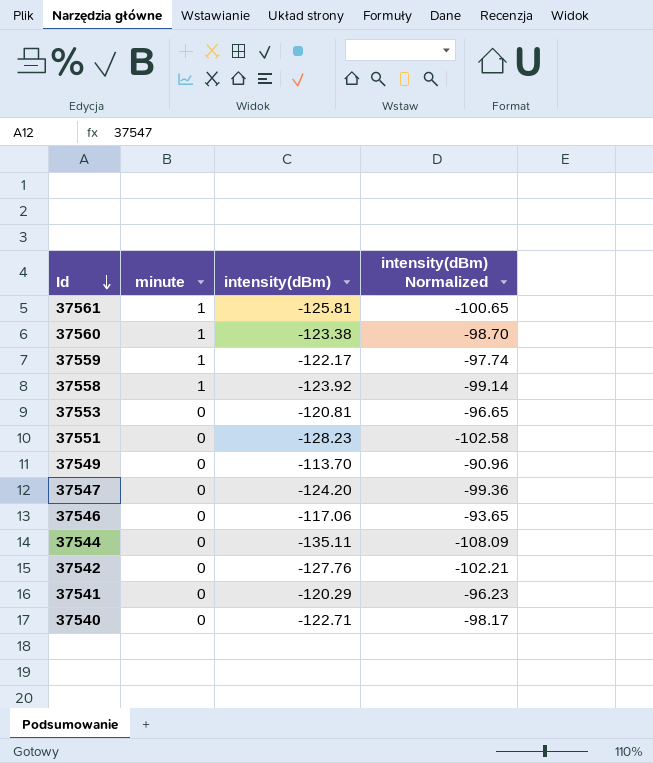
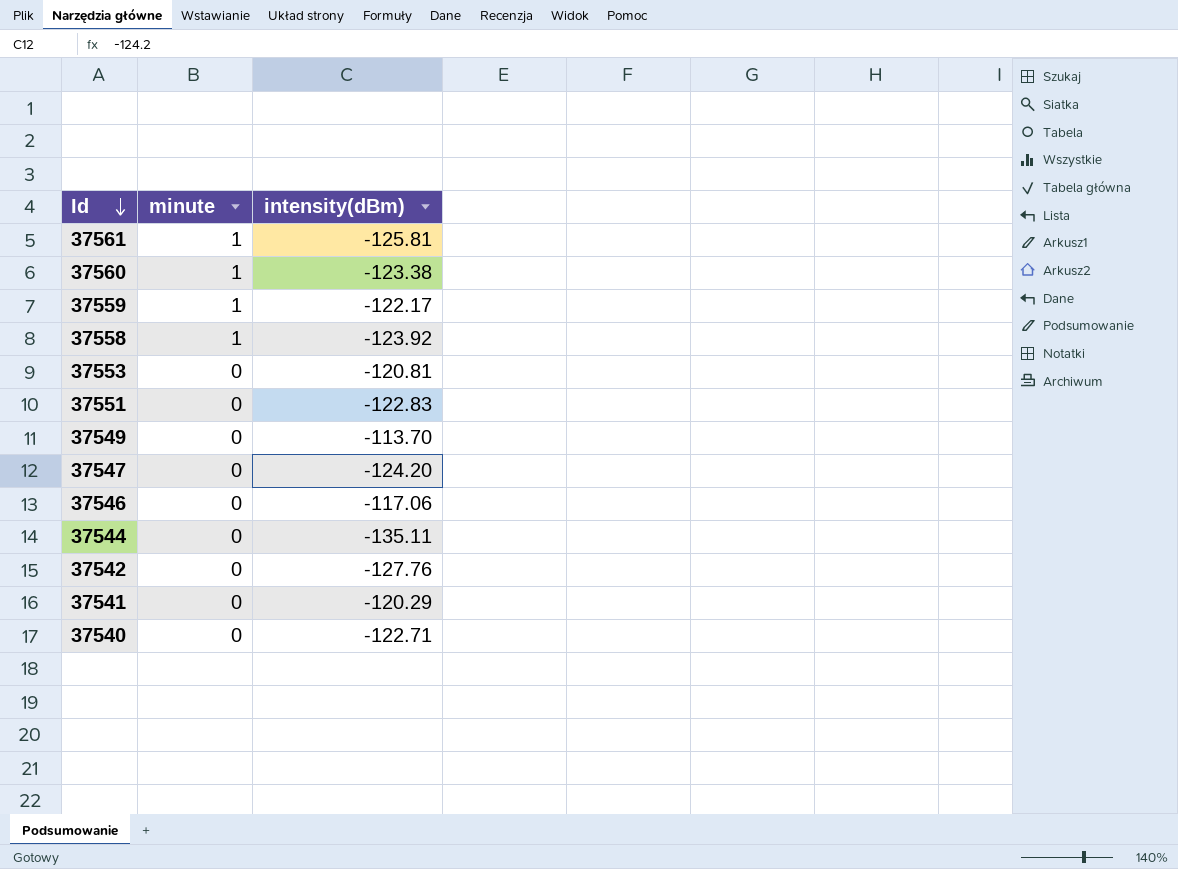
column intensity(dBm) Normalized | formula: [intensity(dBm)] * 0.8 -> none
37551 | intensity(dBm): -128.23 -> -122.83

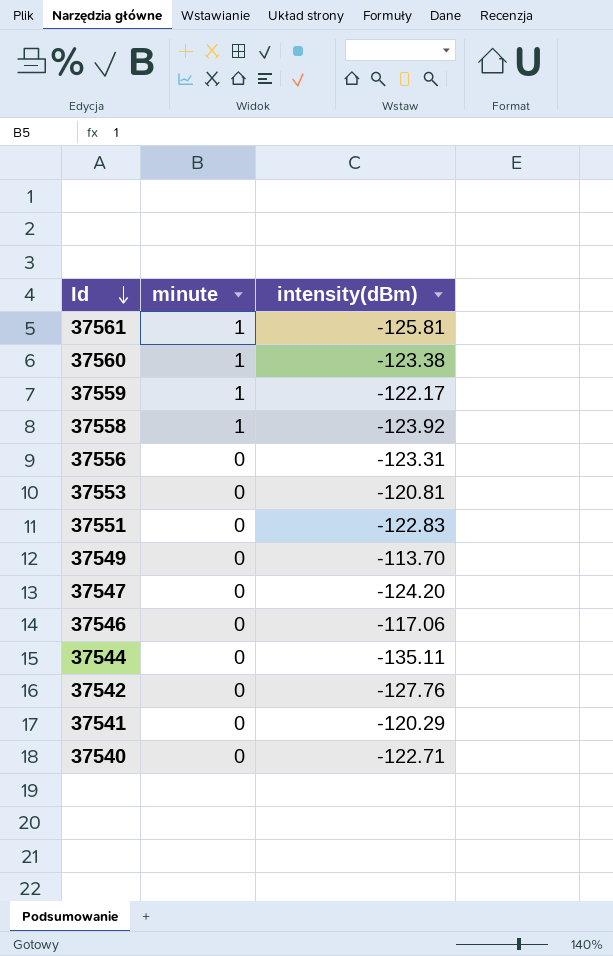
row 37556: none -> 0 | -123.31

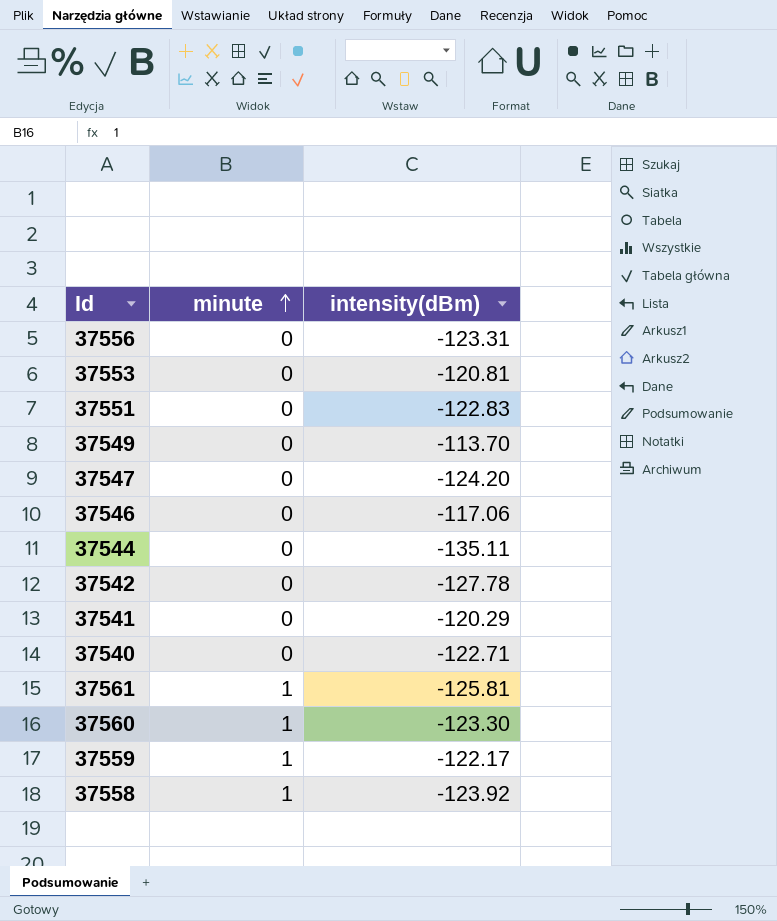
row order: Id descending -> minute ascending
37542 | intensity(dBm): -127.76 -> -127.78
37560 | intensity(dBm): -123.38 -> -123.30

